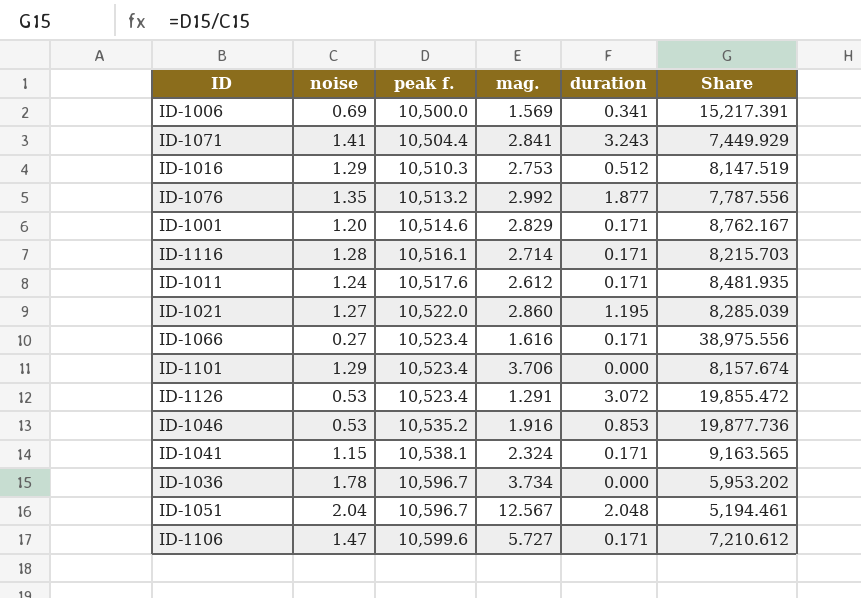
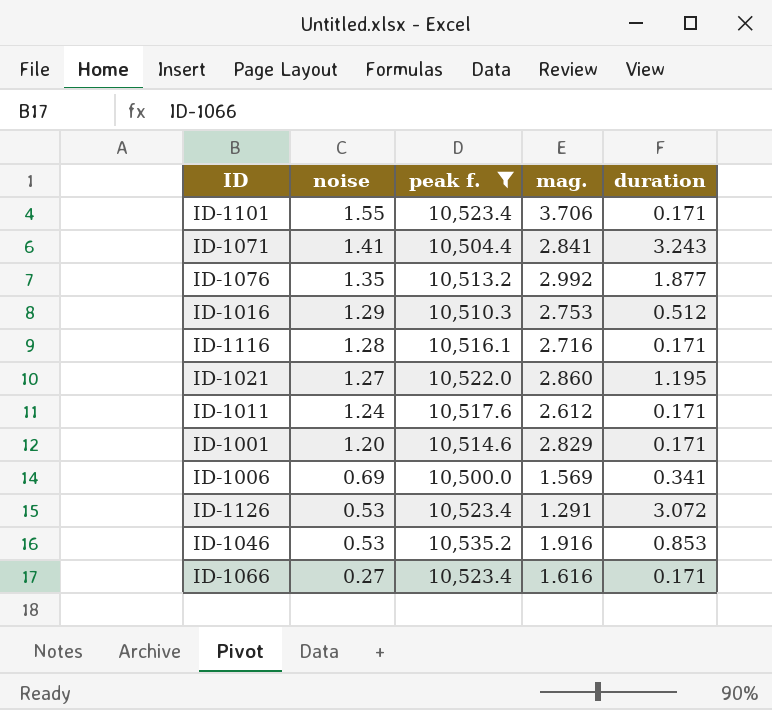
filter: none -> peak f. <= 10,535.2
row order: peak f. ascending -> noise descending
column Share | formula: [peak f.] / [noise] -> none
ID-1101 | noise: 1.29 -> 1.55
ID-1101 | duration: 0.000 -> 0.171
ID-1116 | mag.: 2.714 -> 2.716

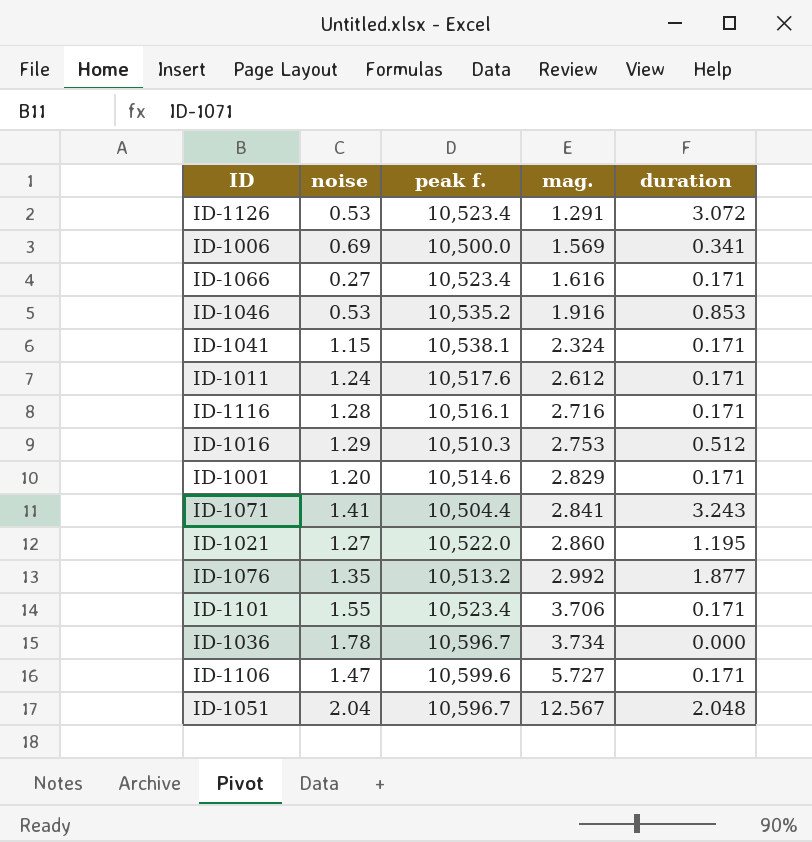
filter: peak f. <= 10,535.2 -> none
row order: noise descending -> mag. ascending

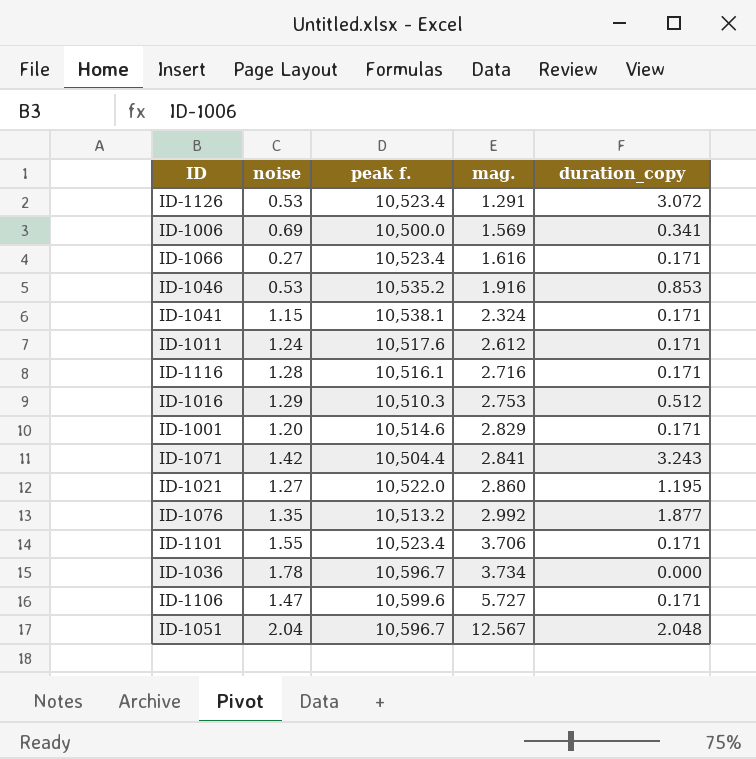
column name: duration -> duration_copy
ID-1071 | noise: 1.41 -> 1.42

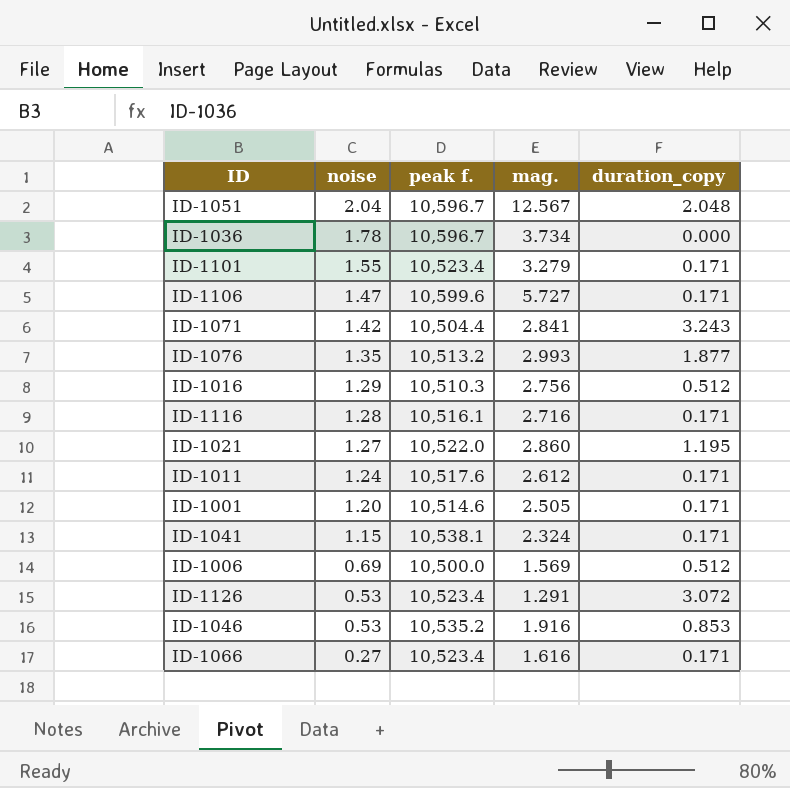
row order: mag. ascending -> noise descending
ID-1101 | mag.: 3.706 -> 3.279
ID-1076 | mag.: 2.992 -> 2.993
ID-1016 | mag.: 2.753 -> 2.756
ID-1001 | mag.: 2.829 -> 2.505
ID-1006 | duration_copy: 0.341 -> 0.512

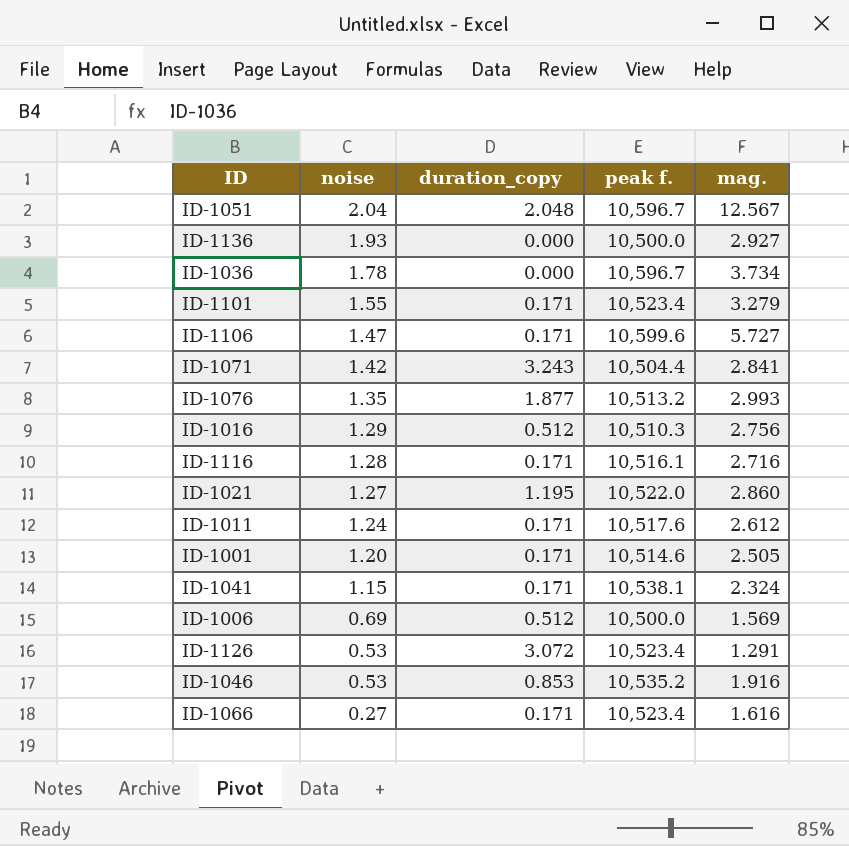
column duration_copy | position: 5 -> 3
row ID-1136: none -> 1.93 | 0.000 | 10,500.0 | 2.927

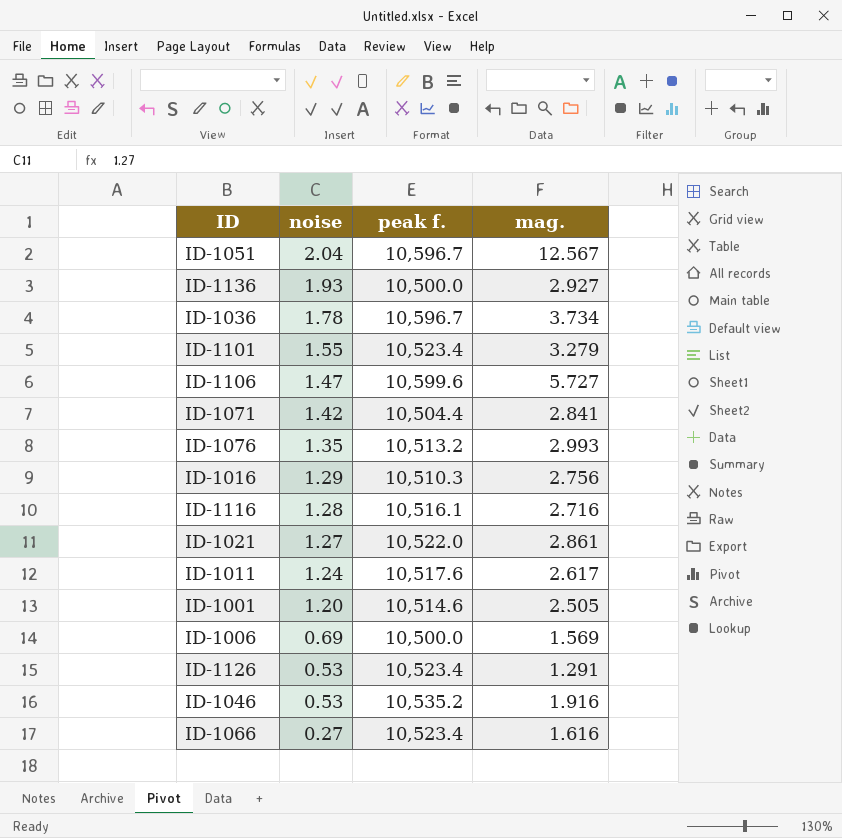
column duration_copy | position: 3 -> none
row ID-1041: 1.15 | 0.171 | 10,538.1 | 2.324 -> none
ID-1021 | mag.: 2.860 -> 2.861
ID-1011 | mag.: 2.612 -> 2.617

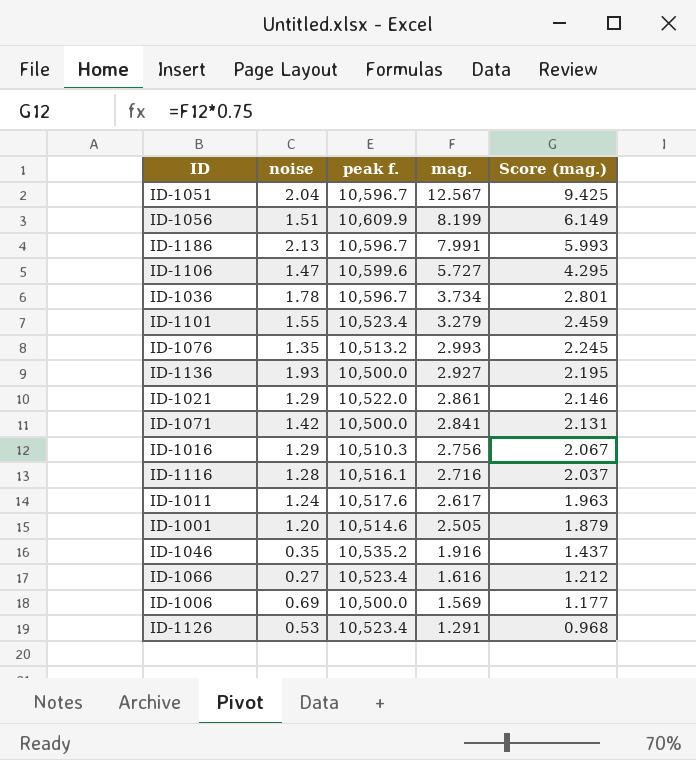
row order: noise descending -> mag. descending
column Score (mag.) | formula: none -> [mag.] * 0.75
row ID-1056: none -> 1.51 | 10,609.9 | 8.199 | 6.149
row ID-1186: none -> 2.13 | 10,596.7 | 7.991 | 5.993
ID-1021 | noise: 1.27 -> 1.29
ID-1071 | peak f.: 10,504.4 -> 10,500.0
ID-1046 | noise: 0.53 -> 0.35

